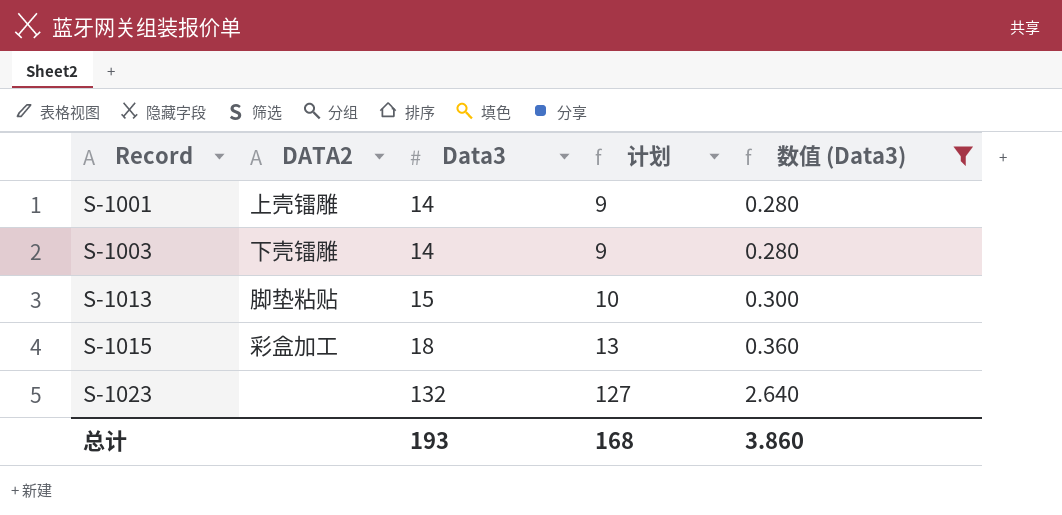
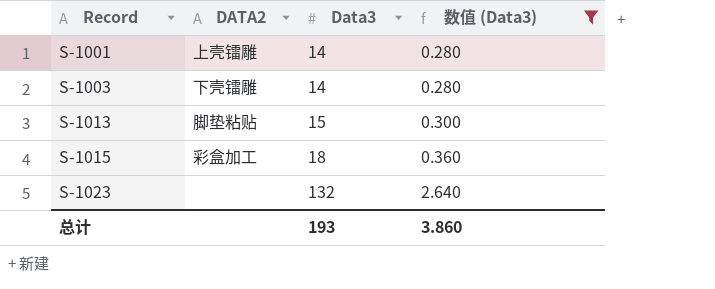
column 计划 | formula: [Data3] - 5 -> none

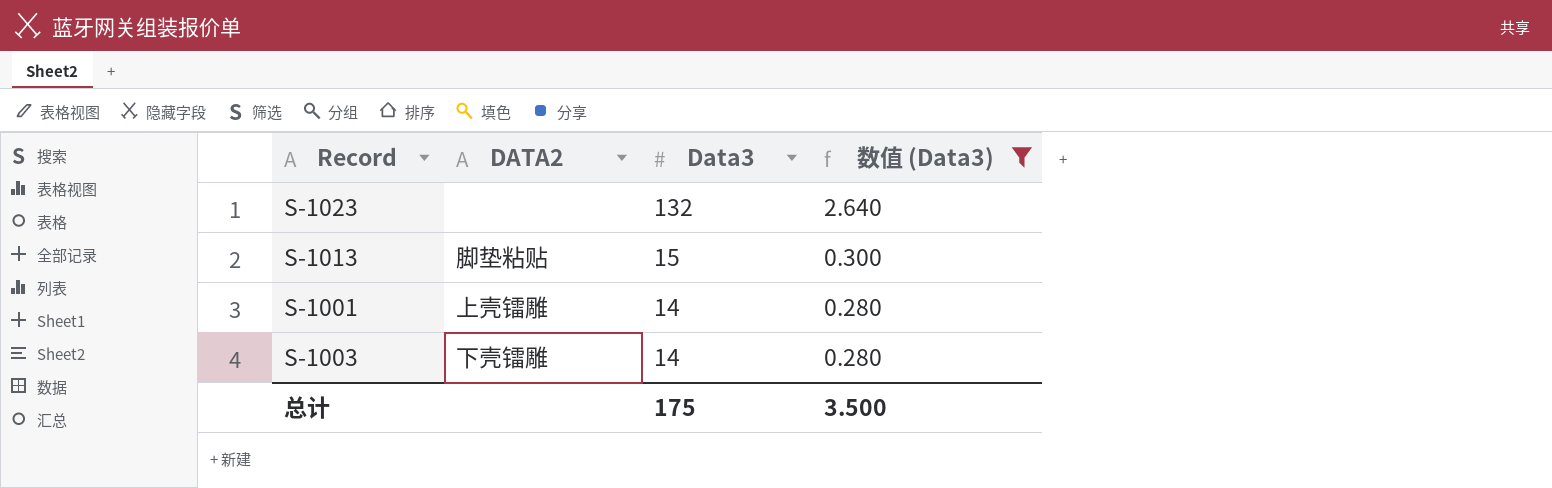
row order: Record ascending -> Data3 descending
row S-1015: 彩盒加工 | 18 | 0.360 -> none
总计 | Data3: 193 -> 175
总计 | 数值 (Data3): 3.860 -> 3.500

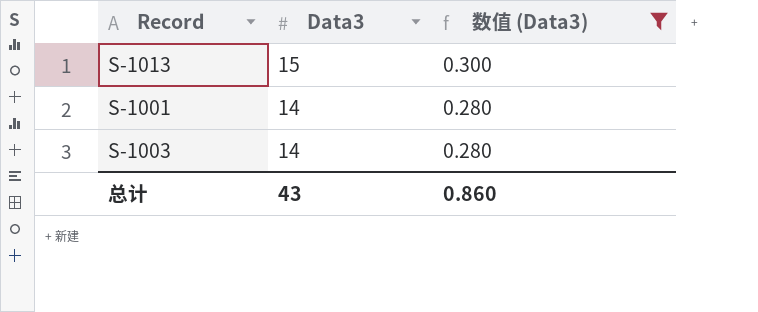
column DATA2 | position: 2 -> none
row S-1023: none | 132 | 2.640 -> none
总计 | Data3: 175 -> 43
总计 | 数值 (Data3): 3.500 -> 0.860

